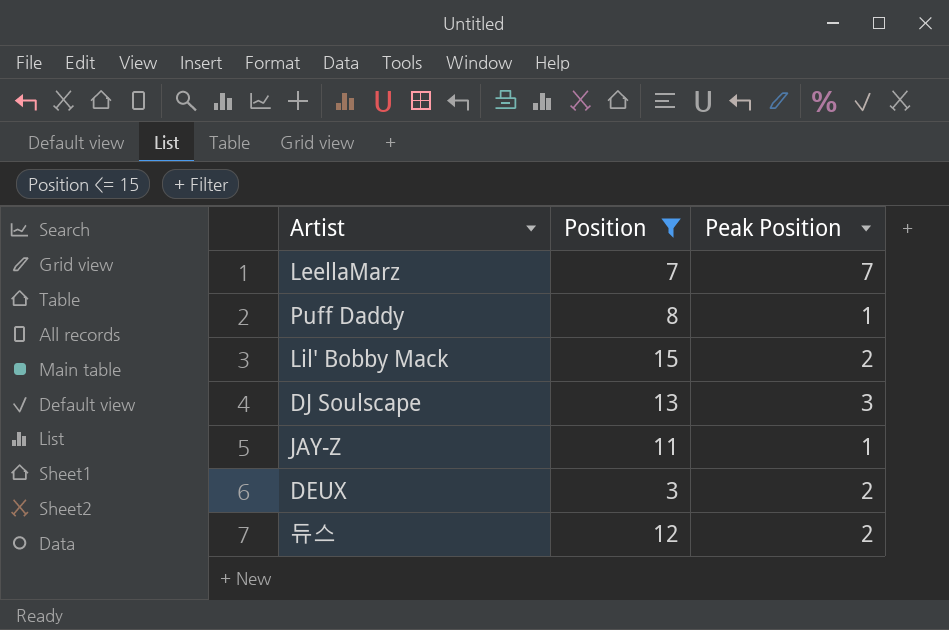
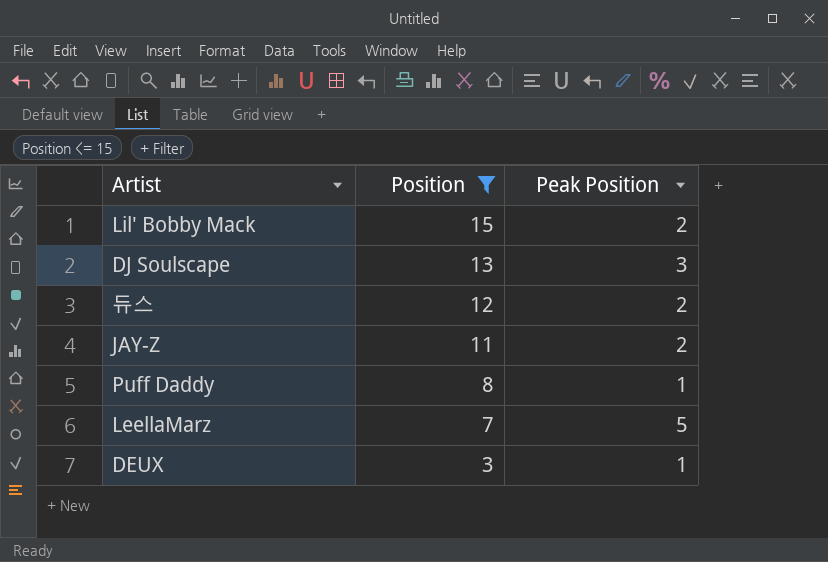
row order: none -> Position descending
JAY-Z | Peak Position: 1 -> 2
LeellaMarz | Peak Position: 7 -> 5
DEUX | Peak Position: 2 -> 1

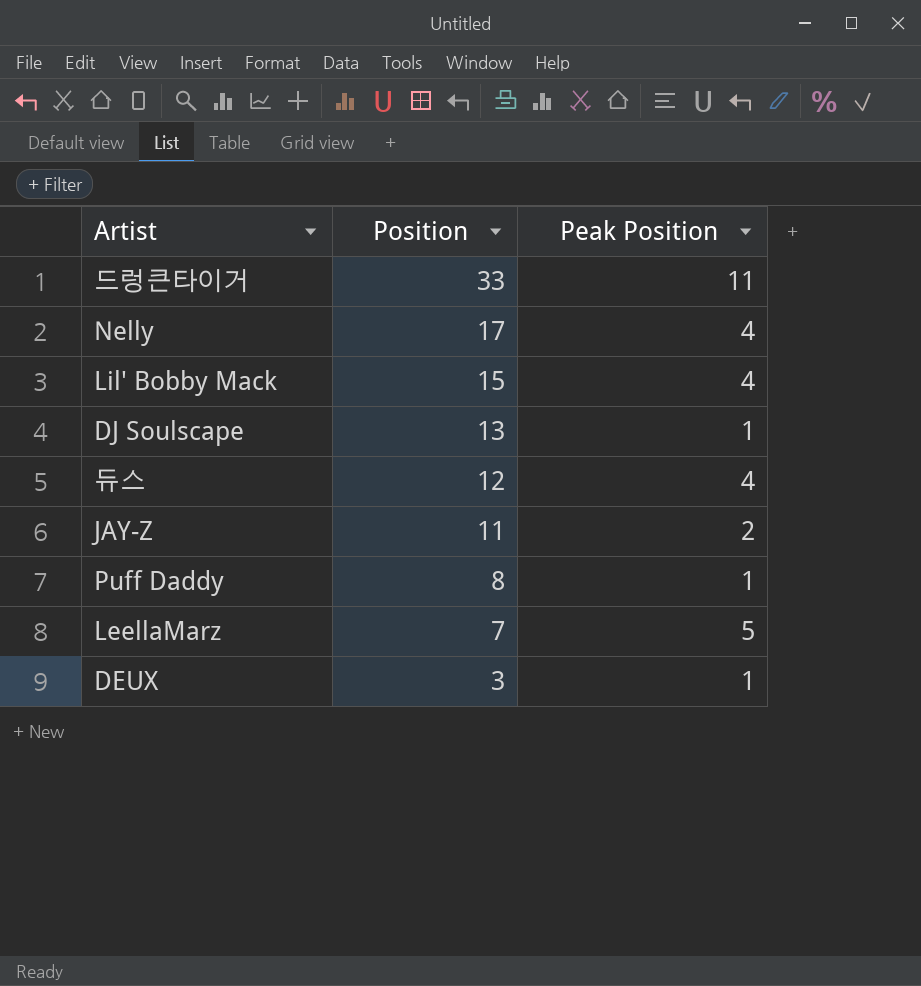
filter: Position <= 15 -> none
Lil' Bobby Mack | Peak Position: 2 -> 4
DJ Soulscape | Peak Position: 3 -> 1
듀스 | Peak Position: 2 -> 4

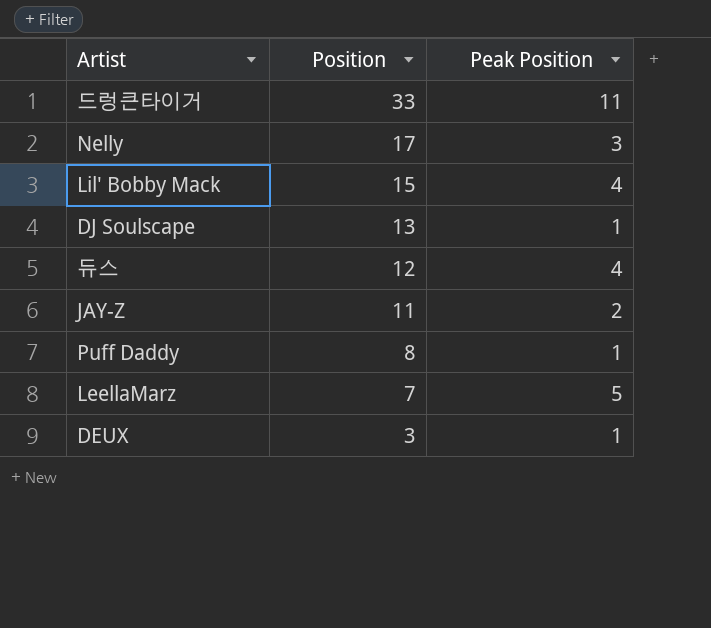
Nelly | Peak Position: 4 -> 3

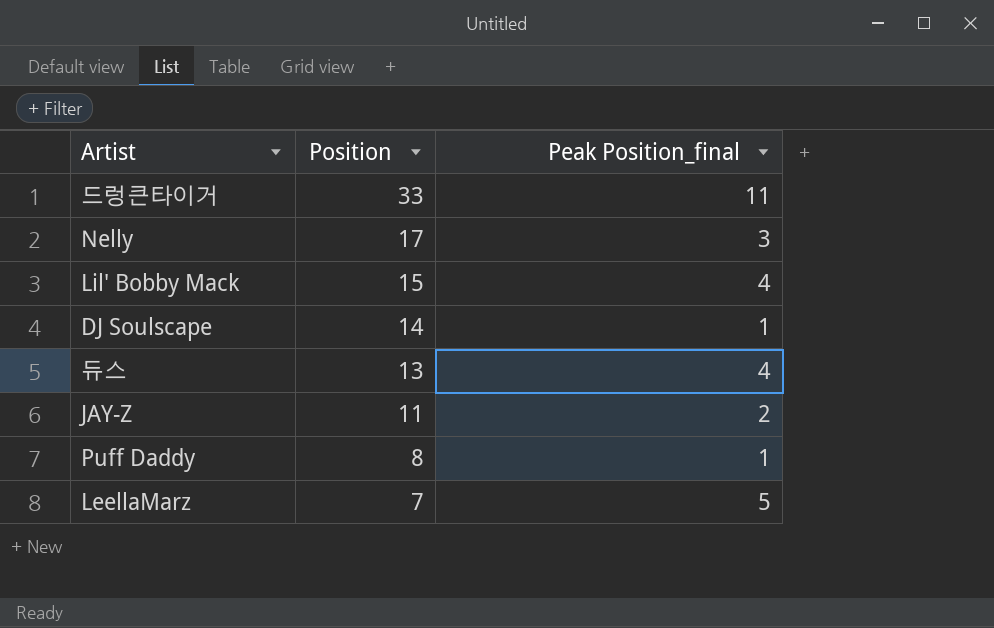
column name: Peak Position -> Peak Position_final
row DEUX: 3 | 1 -> none
DJ Soulscape | Position: 13 -> 14
듀스 | Position: 12 -> 13

